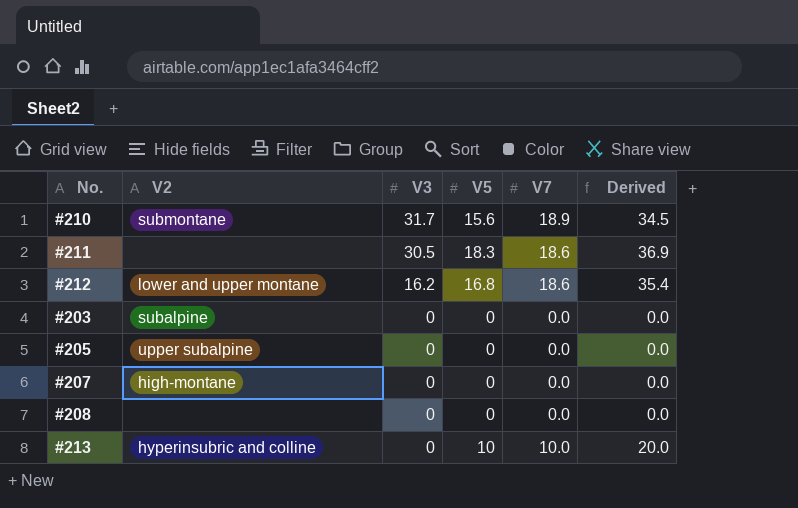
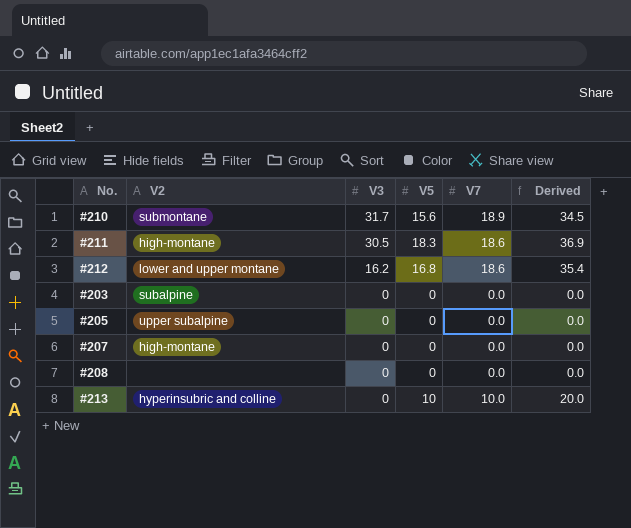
#211 | V2: none -> high-montane

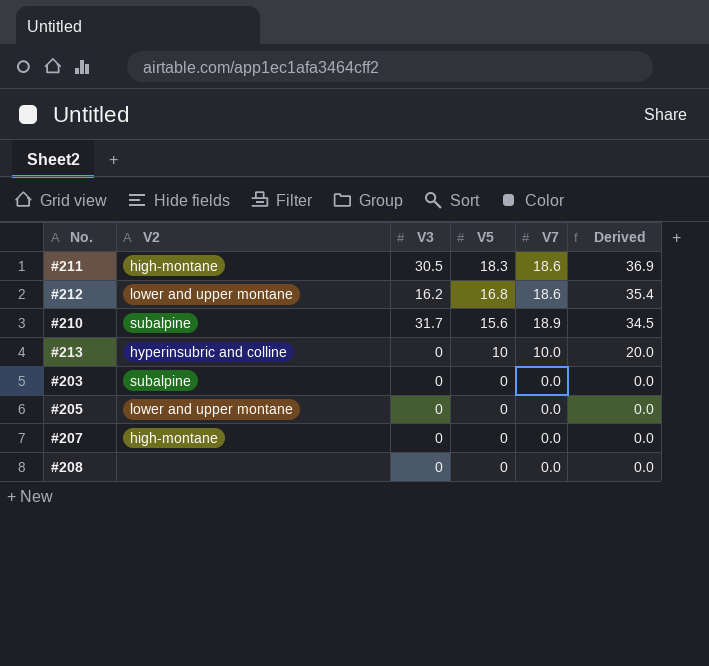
row order: V3 descending -> V5 descending
#210 | V2: submontane -> subalpine
#205 | V2: upper subalpine -> lower and upper montane

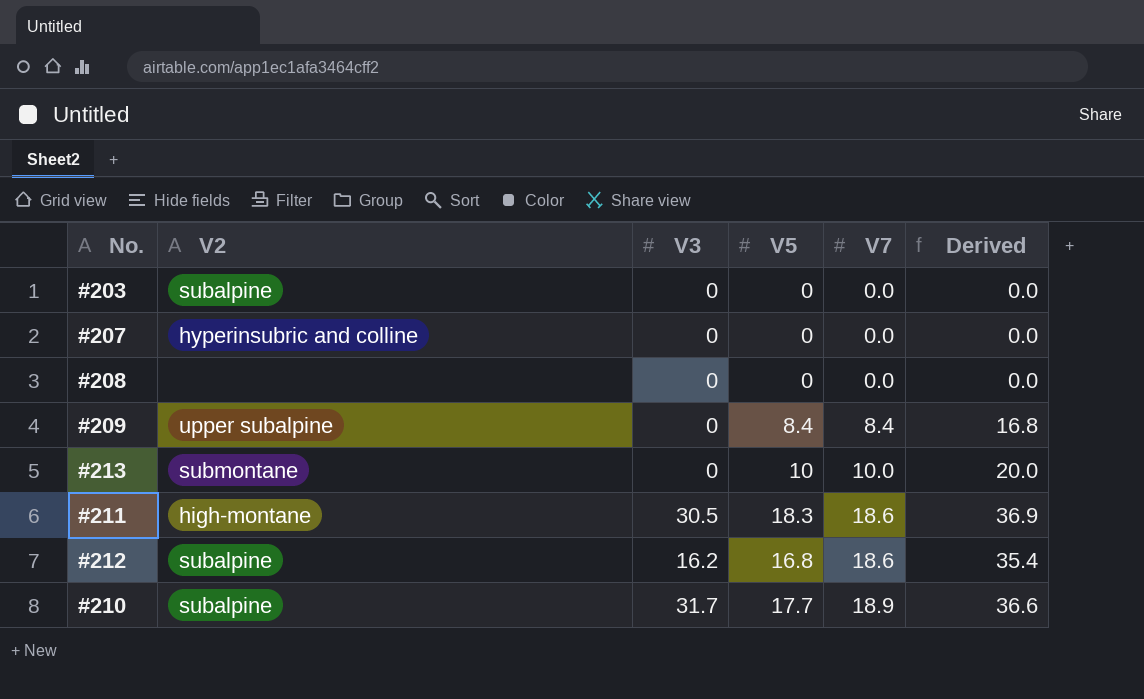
row order: V5 descending -> V7 ascending
row #205: lower and upper montane | 0 | 0 | 0.0 | 0.0 -> none
#207 | V2: high-montane -> hyperinsubric and colline
row #209: none -> upper subalpine | 0 | 8.4 | 8.4 | 16.8
#213 | V2: hyperinsubric and colline -> submontane
#212 | V2: lower and upper montane -> subalpine
#210 | V5: 15.6 -> 17.7
#210 | Derived: 34.5 -> 36.6

